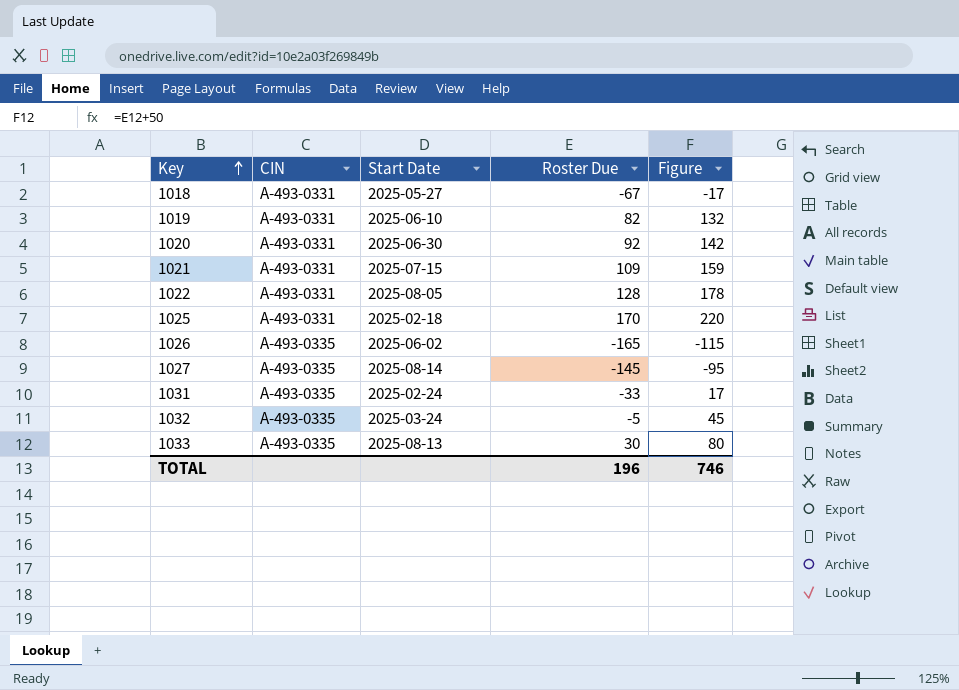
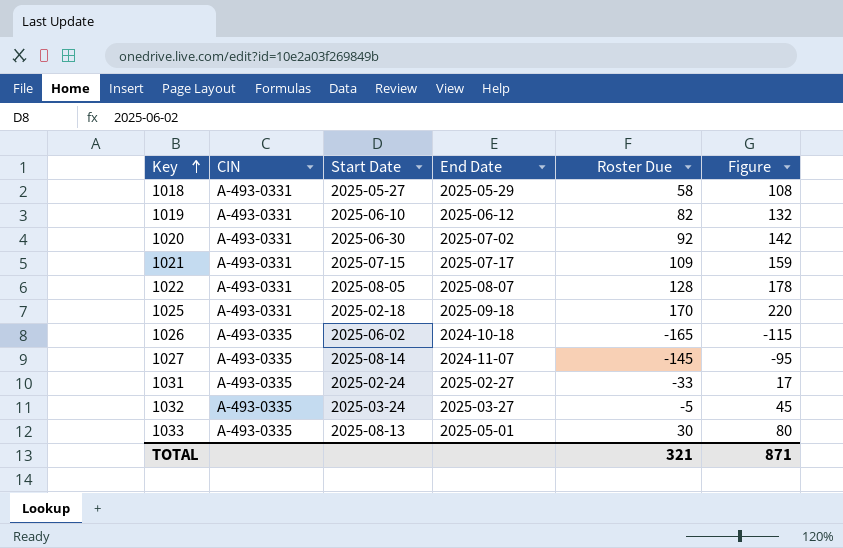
column End Date | position: none -> 4
1018 | Roster Due: -67 -> 58
1018 | Figure: -17 -> 108
TOTAL | Roster Due: 196 -> 321
TOTAL | Figure: 746 -> 871

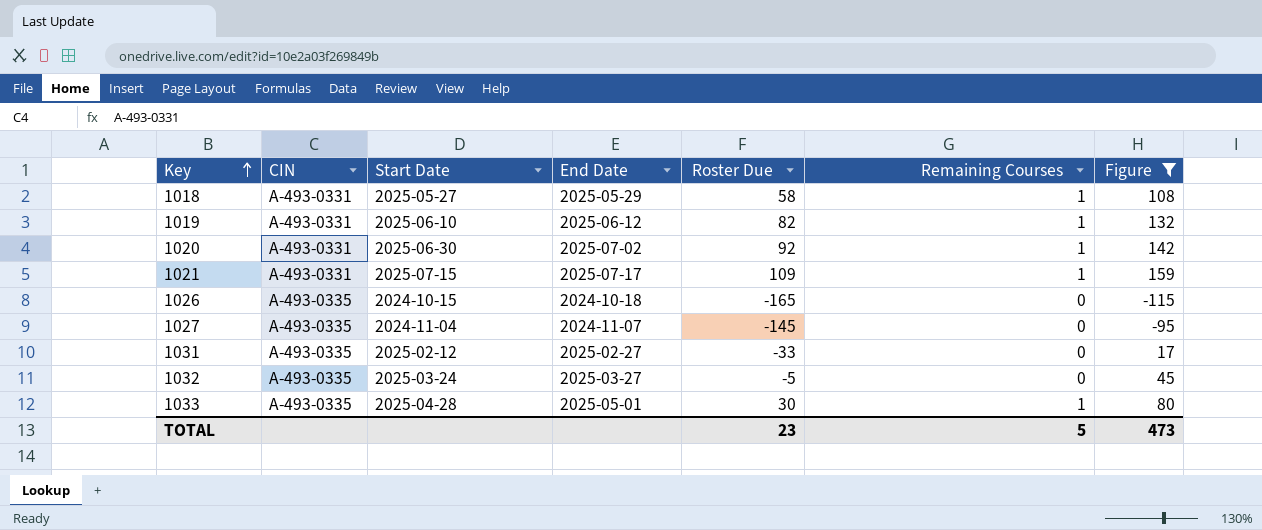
filter: none -> Figure <= 159
column Remaining Courses | position: none -> 6
1026 | Start Date: 2025-06-02 -> 2024-10-15
1027 | Start Date: 2025-08-14 -> 2024-11-04
1031 | Start Date: 2025-02-24 -> 2025-02-12
1033 | Start Date: 2025-08-13 -> 2025-04-28
TOTAL | Roster Due: 321 -> 23
TOTAL | Figure: 871 -> 473

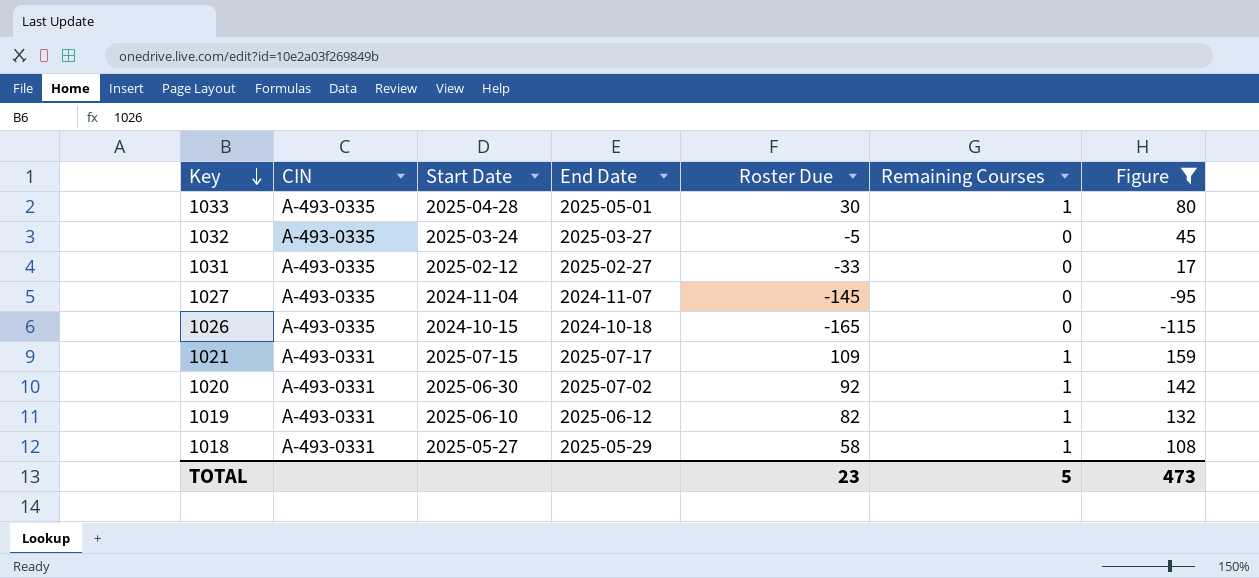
row order: Key ascending -> Key descending

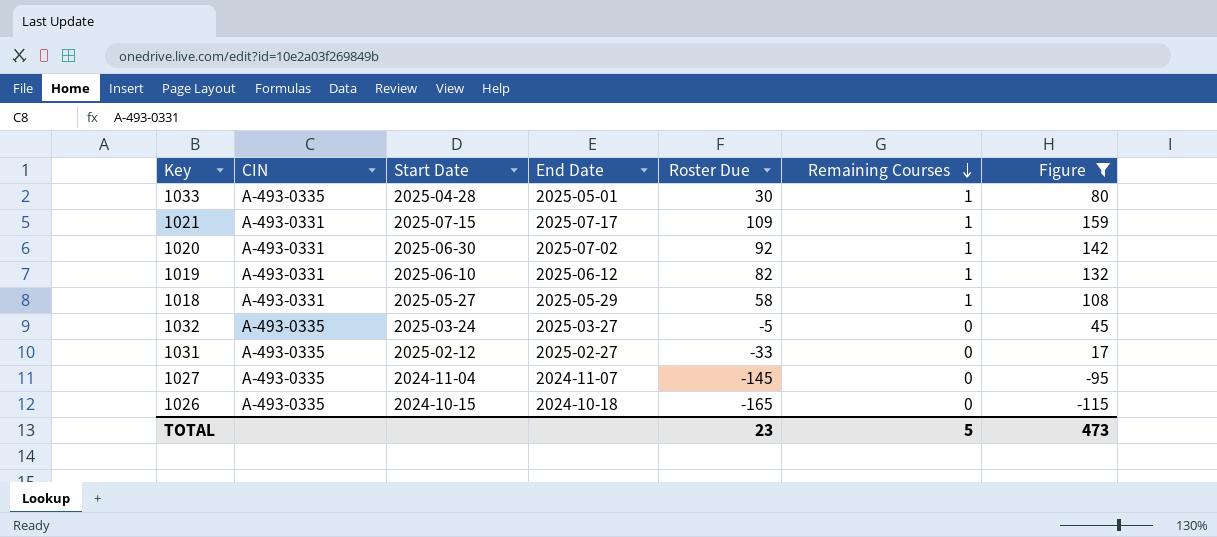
row order: Key descending -> Remaining Courses descending

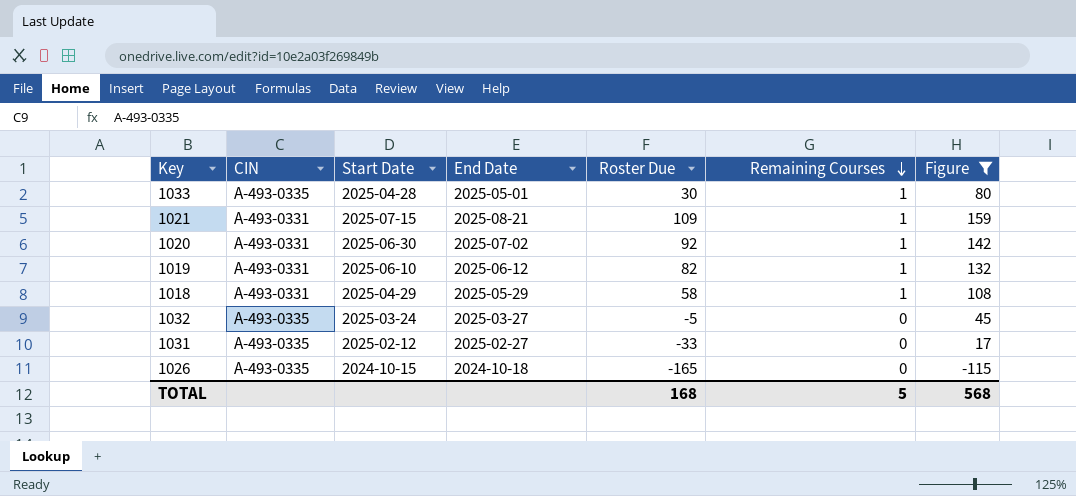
row 1027: A-493-0335 | 2024-11-04 | 2024-11-07 | -145 | 0 | -95 -> none
1021 | End Date: 2025-07-17 -> 2025-08-21
1018 | Start Date: 2025-05-27 -> 2025-04-29
TOTAL | Roster Due: 23 -> 168
TOTAL | Figure: 473 -> 568

